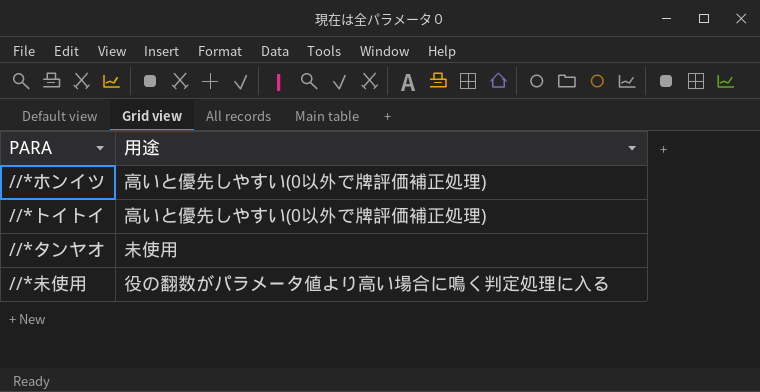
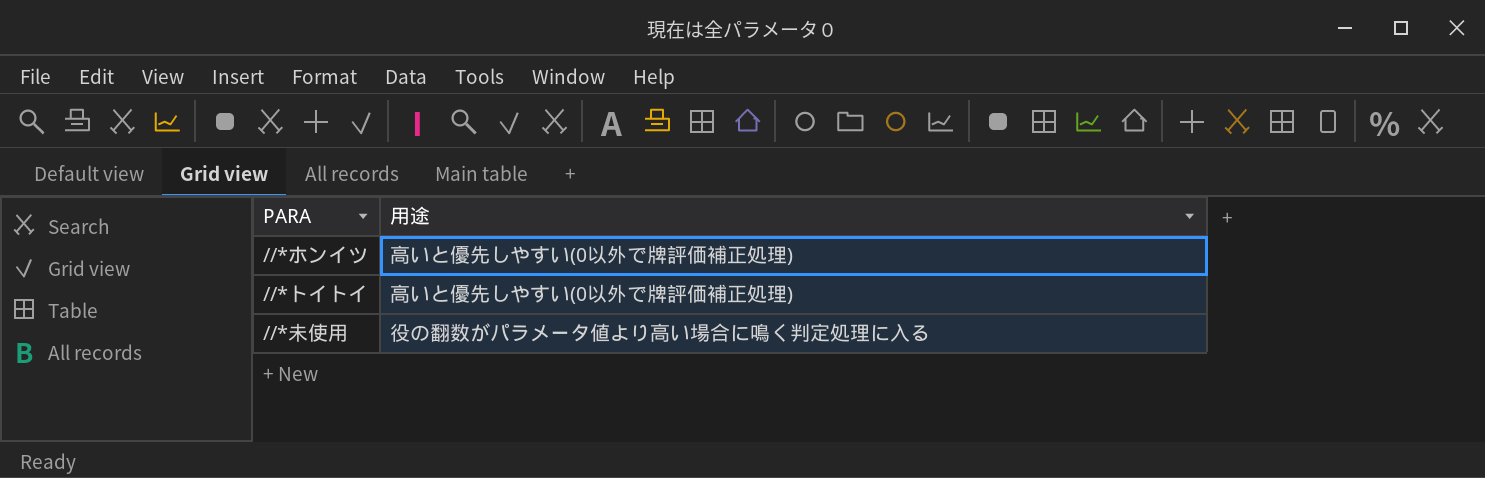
row //*タンヤオ: 未使用 -> none

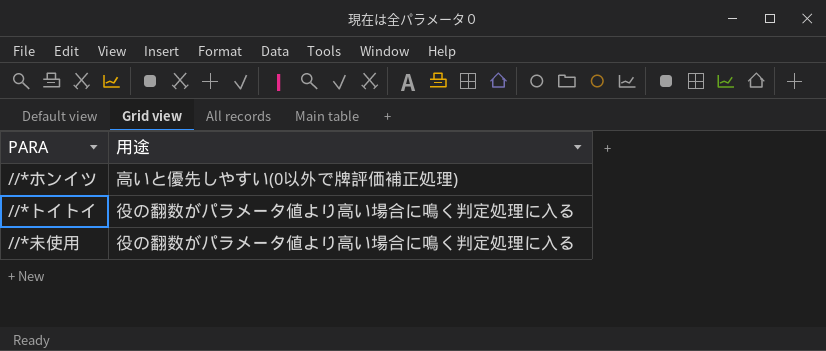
//*トイトイ | 用途: 高いと優先しやすい(0以外で牌評価補正処理) -> 役の翻数がパラメータ値より高い場合に鳴く判定処理に入る

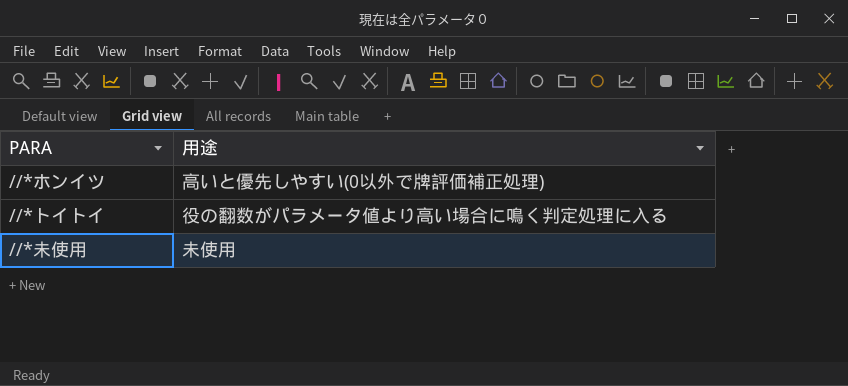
//*未使用 | 用途: 役の翻数がパラメータ値より高い場合に鳴く判定処理に入る -> 未使用

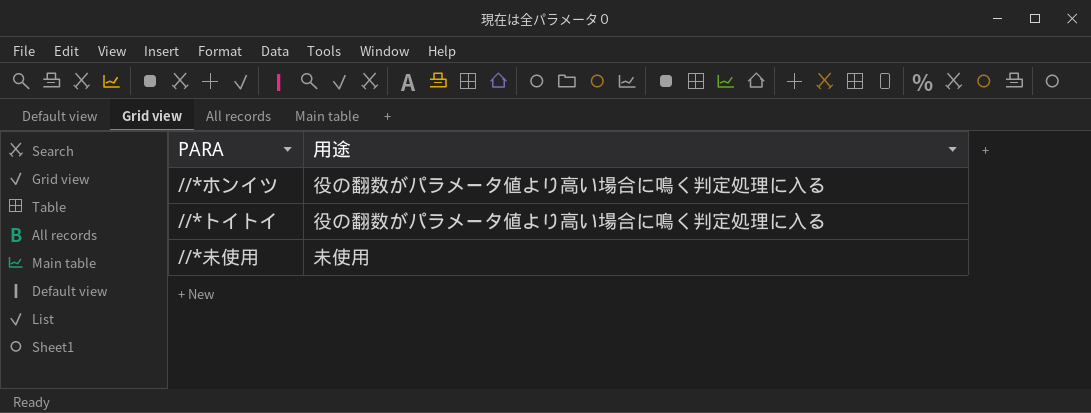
//*ホンイツ | 用途: 高いと優先しやすい(0以外で牌評価補正処理) -> 役の翻数がパラメータ値より高い場合に鳴く判定処理に入る

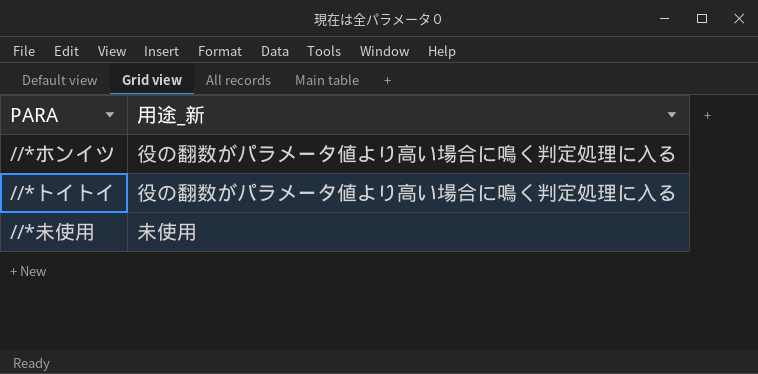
column name: 用途 -> 用途_新

